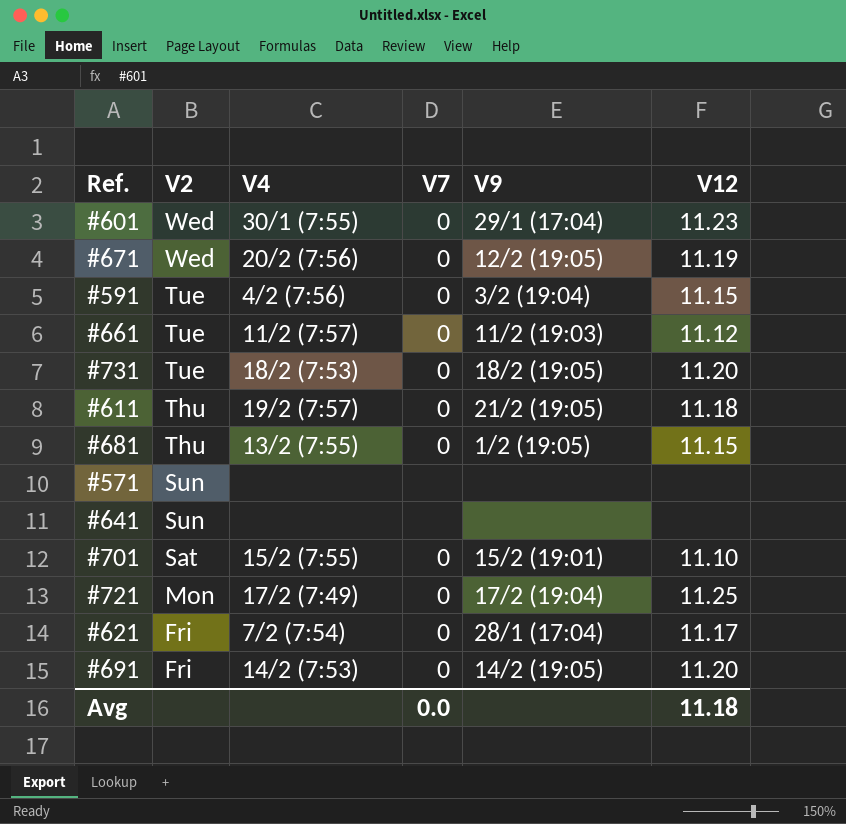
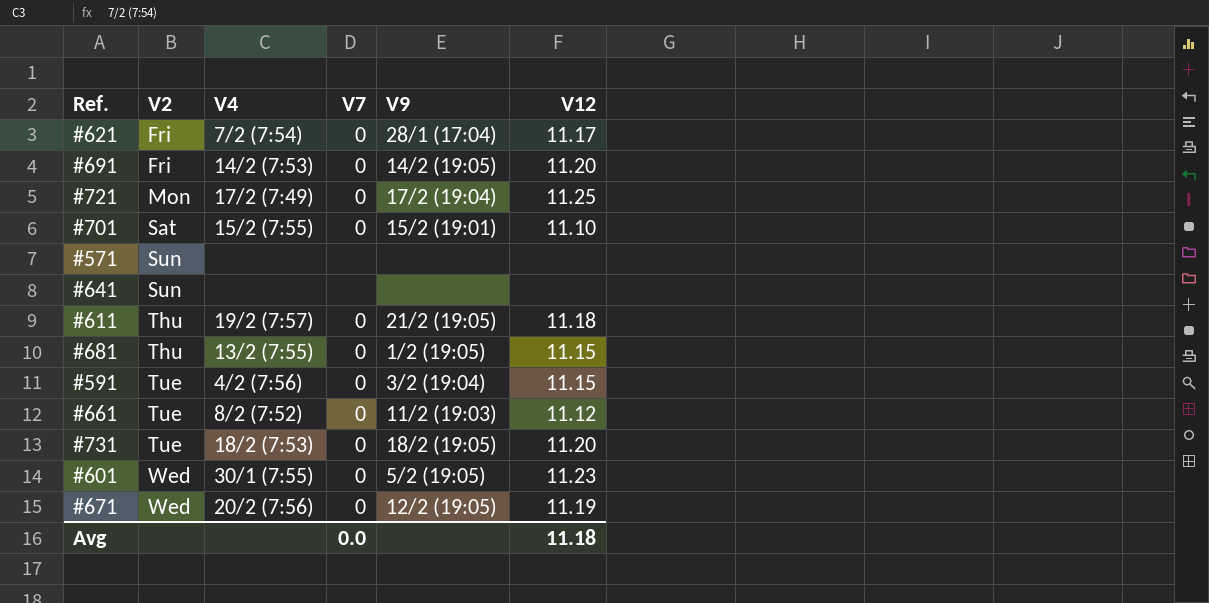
row order: V2 descending -> V2 ascending
#661 | V4: 11/2 (7:57) -> 8/2 (7:52)
#601 | V9: 29/1 (17:04) -> 5/2 (19:05)

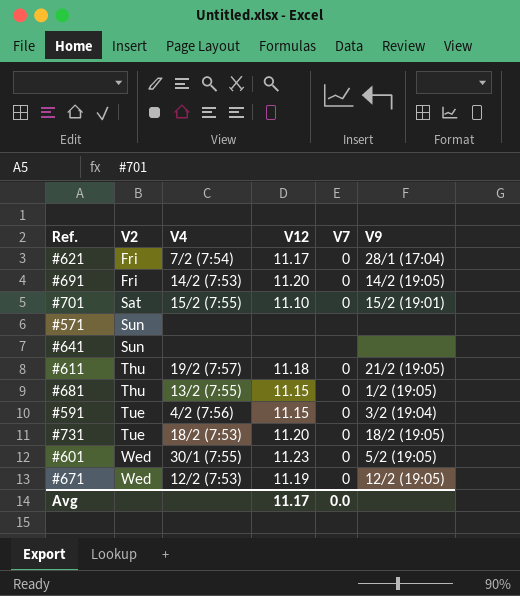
column V12 | position: 6 -> 4
row #721: Mon | 17/2 (7:49) | 0 | 17/2 (19:04) | 11.25 -> none
row #661: Tue | 8/2 (7:52) | 0 | 11/2 (19:03) | 11.12 -> none
#671 | V4: 20/2 (7:56) -> 12/2 (7:53)
Avg | V12: 11.18 -> 11.17

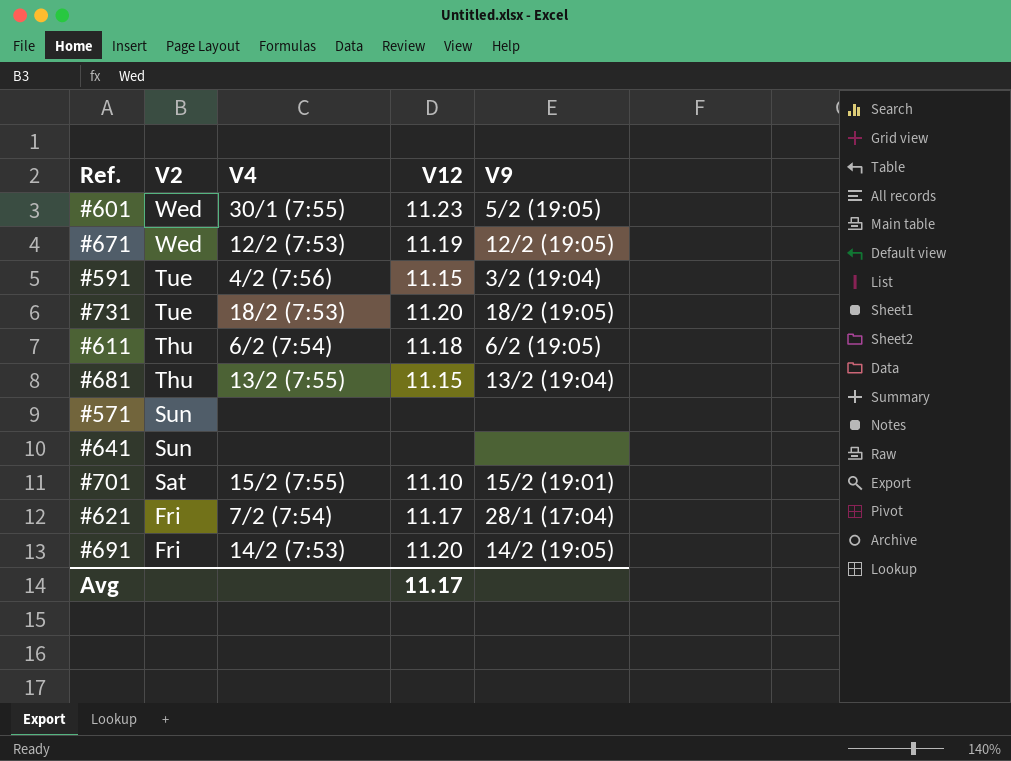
row order: V2 ascending -> V2 descending
column V7 | position: 5 -> none
#611 | V4: 19/2 (7:57) -> 6/2 (7:54)
#611 | V9: 21/2 (19:05) -> 6/2 (19:05)
#681 | V9: 1/2 (19:05) -> 13/2 (19:04)

